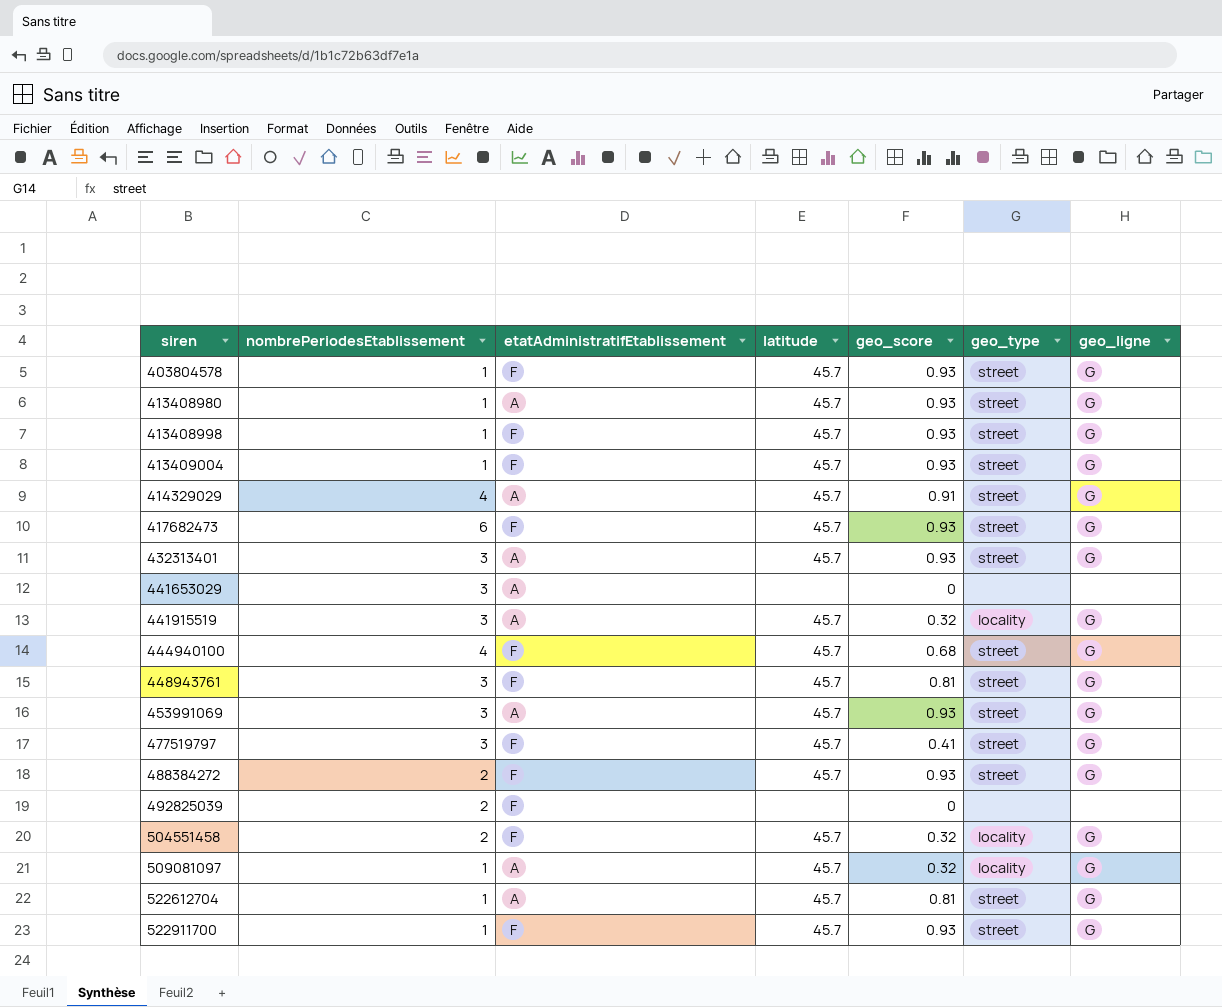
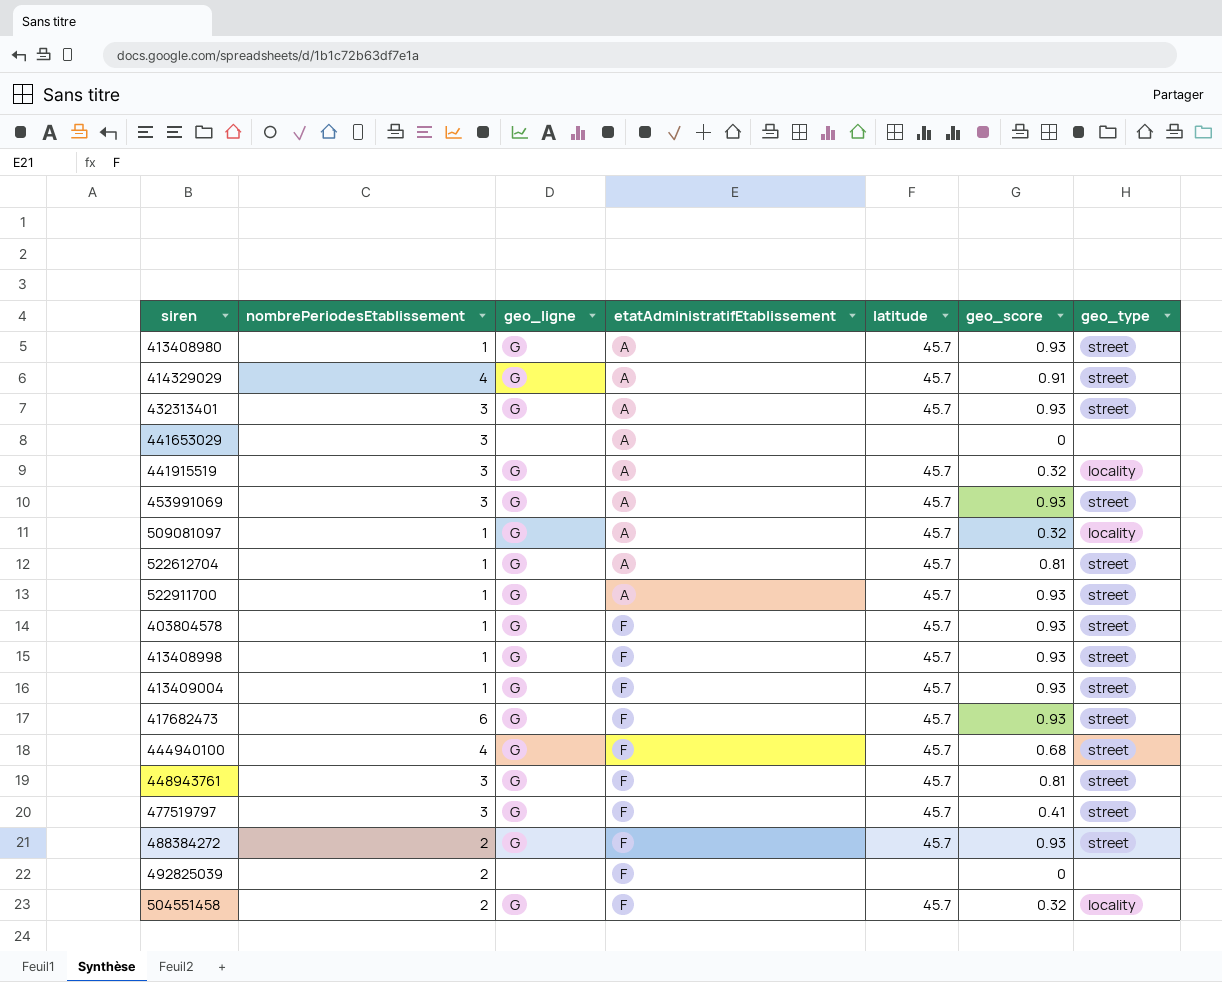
row order: siren ascending -> etatAdministratifEtablissement ascending
column geo_ligne | position: 7 -> 3
522911700 | etatAdministratifEtablissement: F -> A

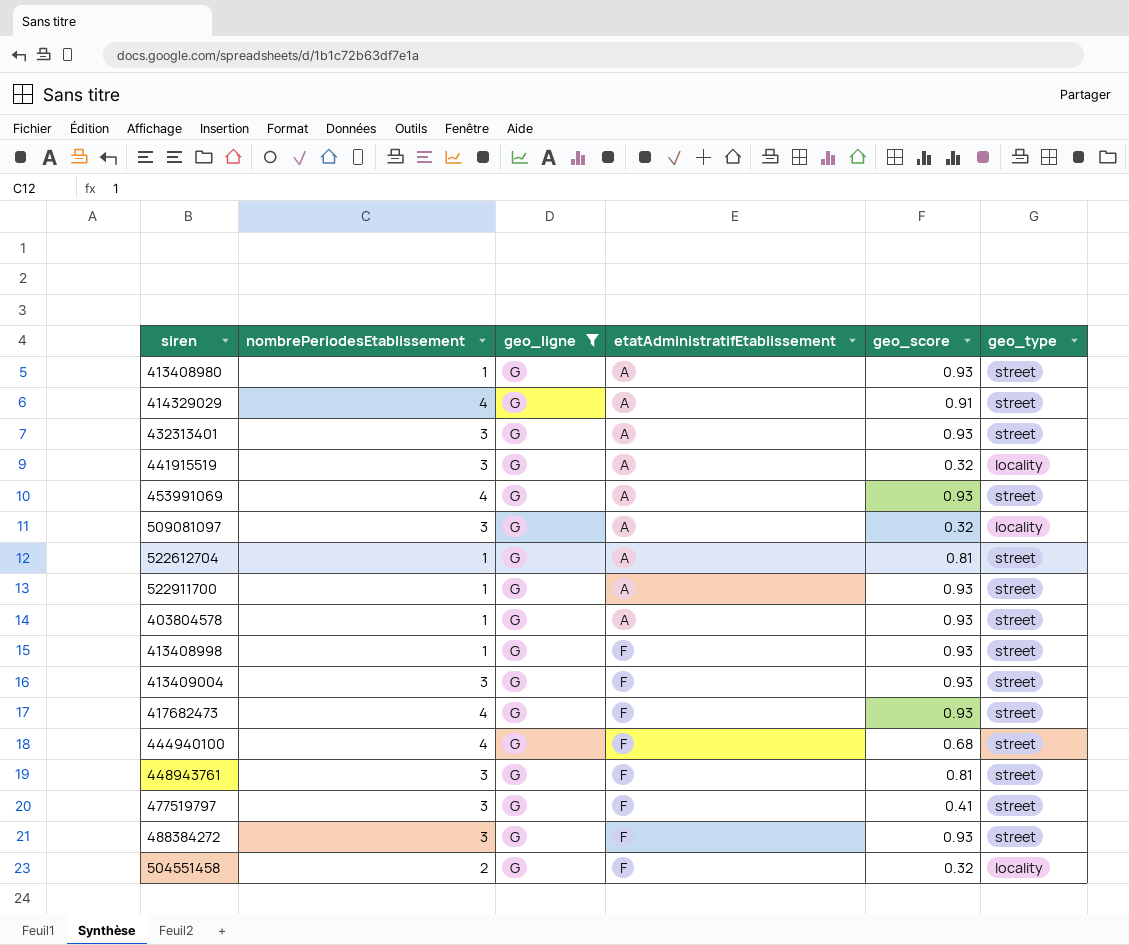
filter: none -> geo_ligne = G
column latitude | position: 5 -> none
453991069 | nombrePeriodesEtablissement: 3 -> 4
509081097 | nombrePeriodesEtablissement: 1 -> 3
403804578 | etatAdministratifEtablissement: F -> A
413409004 | nombrePeriodesEtablissement: 1 -> 3
417682473 | nombrePeriodesEtablissement: 6 -> 4
488384272 | nombrePeriodesEtablissement: 2 -> 3

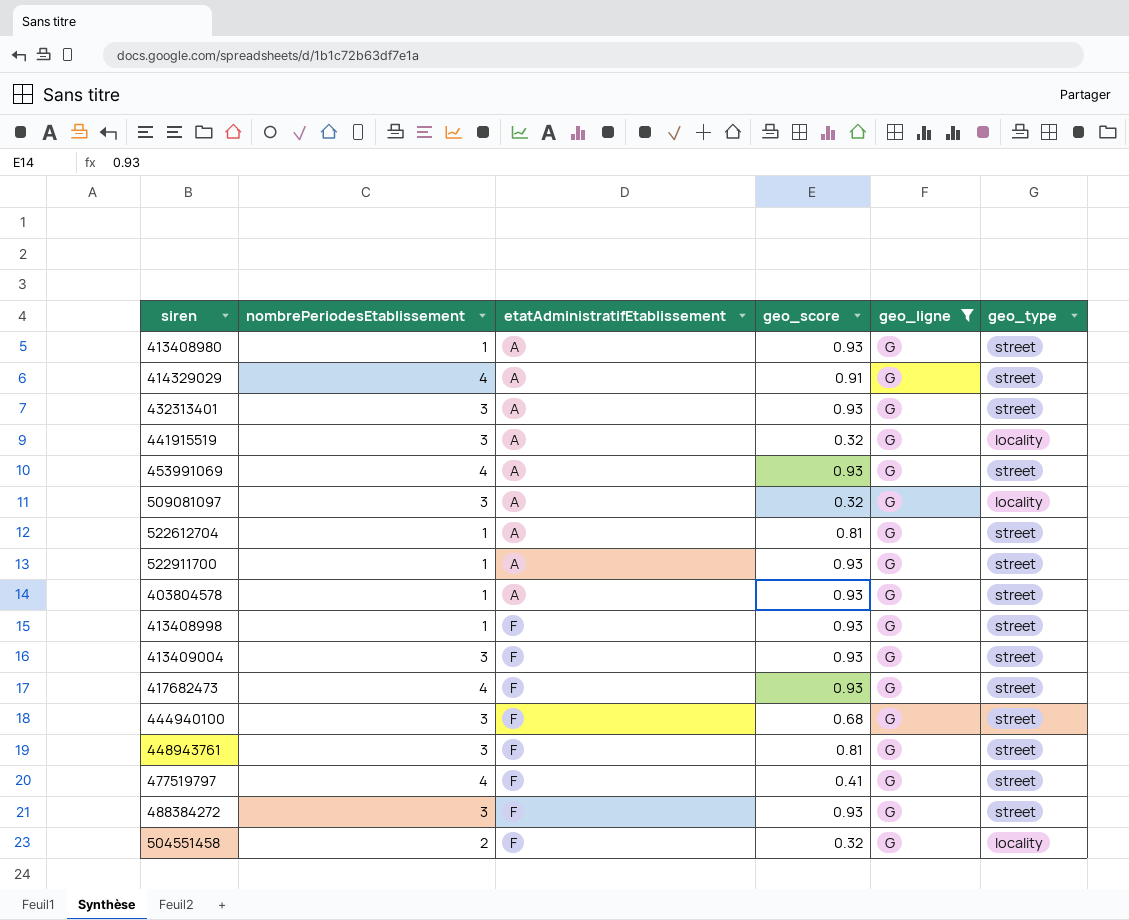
column geo_ligne | position: 3 -> 5
444940100 | nombrePeriodesEtablissement: 4 -> 3
477519797 | nombrePeriodesEtablissement: 3 -> 4

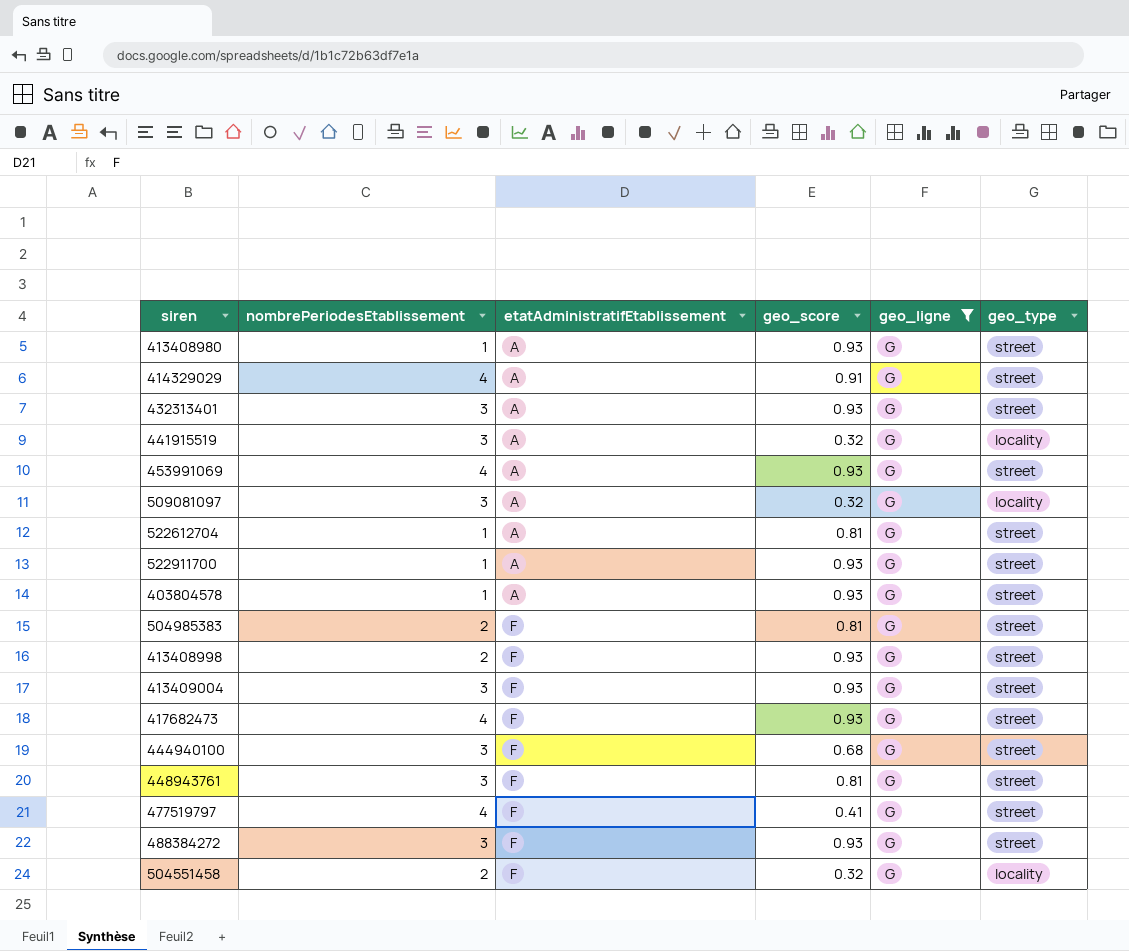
row 504985383: none -> 2 | F | 0.81 | G | street
413408998 | nombrePeriodesEtablissement: 1 -> 2

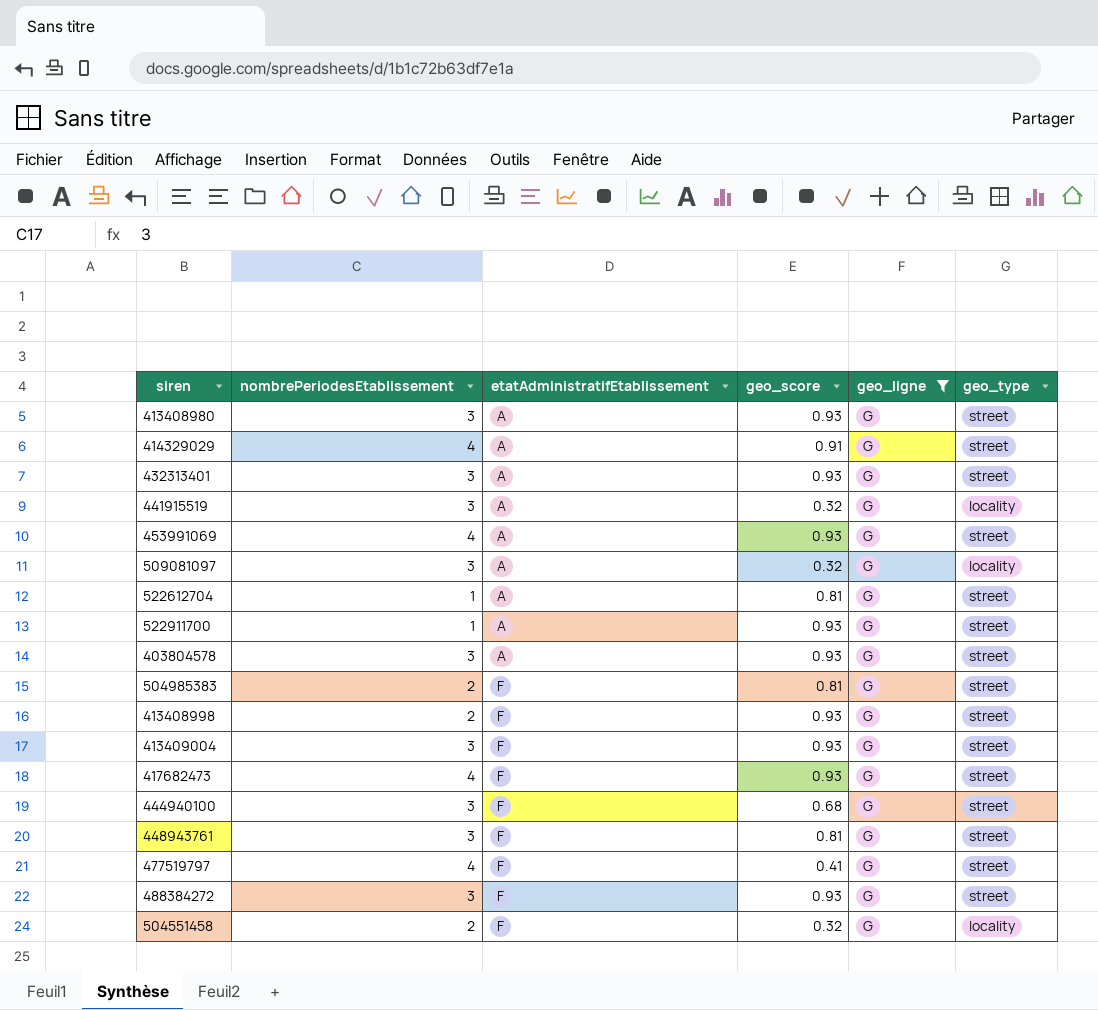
413408980 | nombrePeriodesEtablissement: 1 -> 3
403804578 | nombrePeriodesEtablissement: 1 -> 3

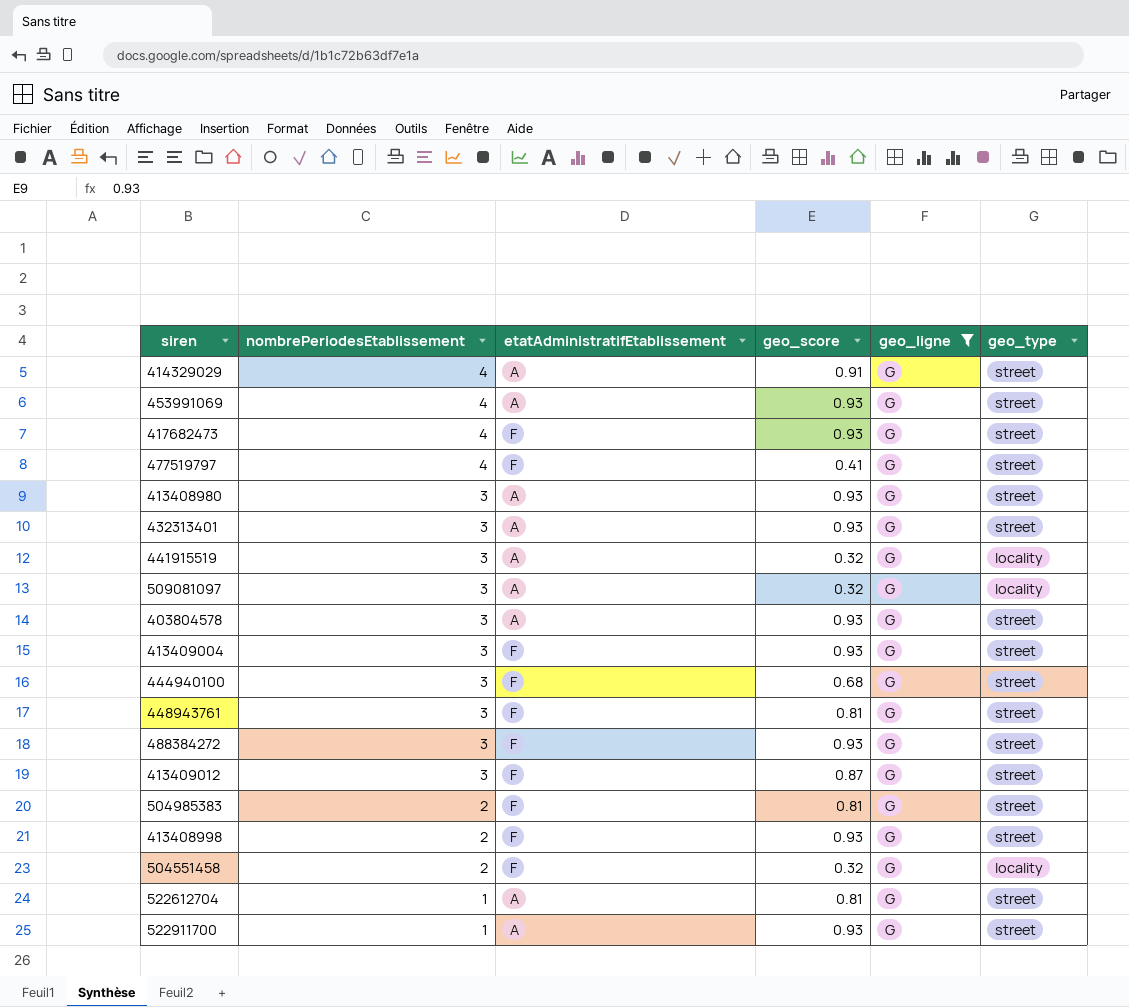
row order: etatAdministratifEtablissement ascending -> nombrePeriodesEtablissement descending
row 413409012: none -> 3 | F | 0.87 | G | street

